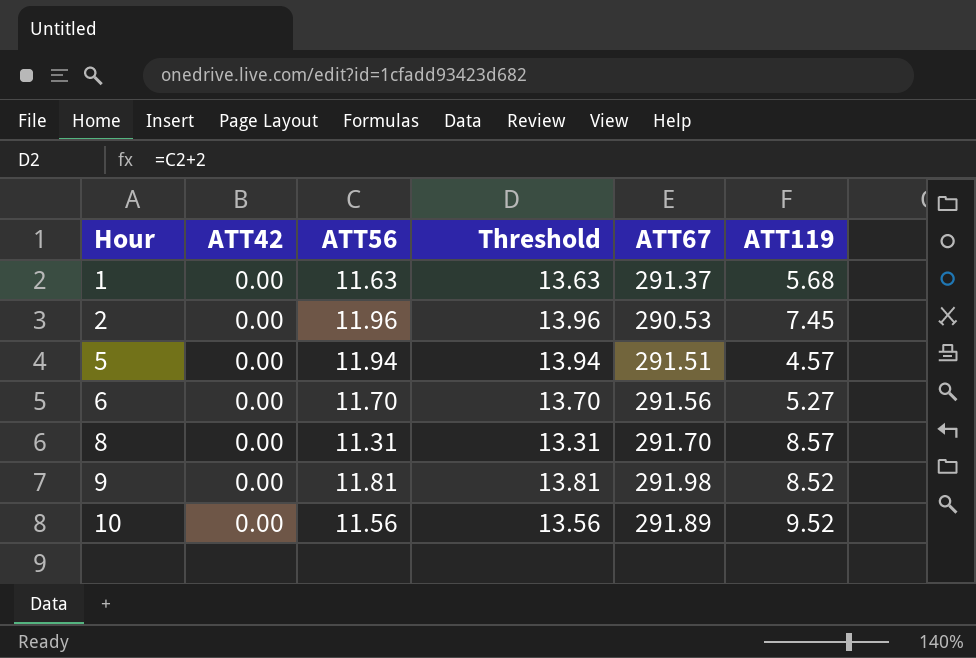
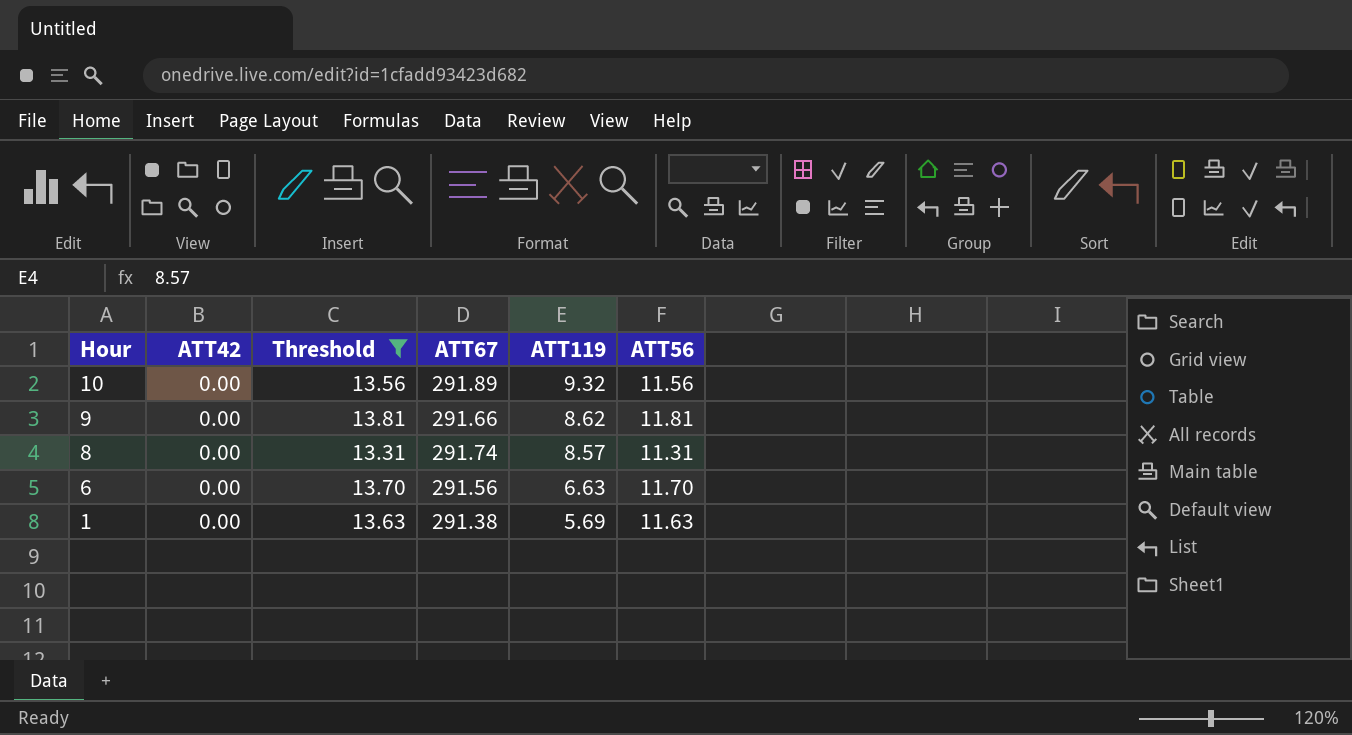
filter: none -> Threshold <= 13.81
row order: Hour ascending -> Hour descending
column ATT56 | position: 3 -> 6
10 | ATT119: 9.52 -> 9.32
9 | ATT67: 291.98 -> 291.66
9 | ATT119: 8.52 -> 8.62
8 | ATT67: 291.70 -> 291.74
6 | ATT119: 5.27 -> 6.63
1 | ATT67: 291.37 -> 291.38
1 | ATT119: 5.68 -> 5.69

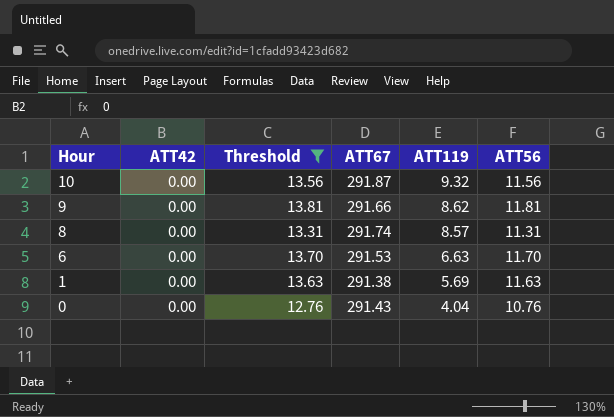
10 | ATT67: 291.89 -> 291.87
6 | ATT67: 291.56 -> 291.53
row 0: none -> 0.00 | 12.76 | 291.43 | 4.04 | 10.76

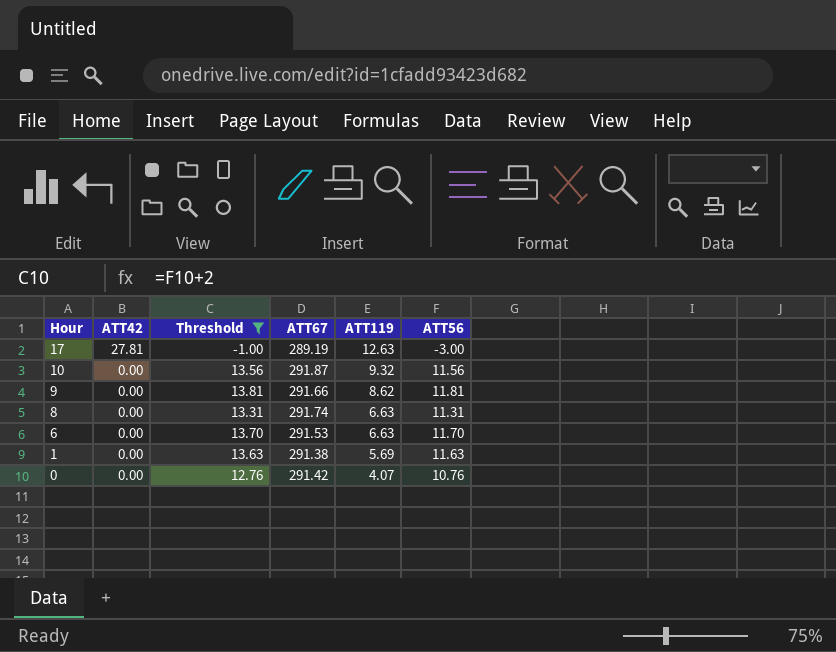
row 17: none -> 27.81 | -1.00 | 289.19 | 12.63 | -3.00
8 | ATT119: 8.57 -> 6.63
0 | ATT67: 291.43 -> 291.42
0 | ATT119: 4.04 -> 4.07

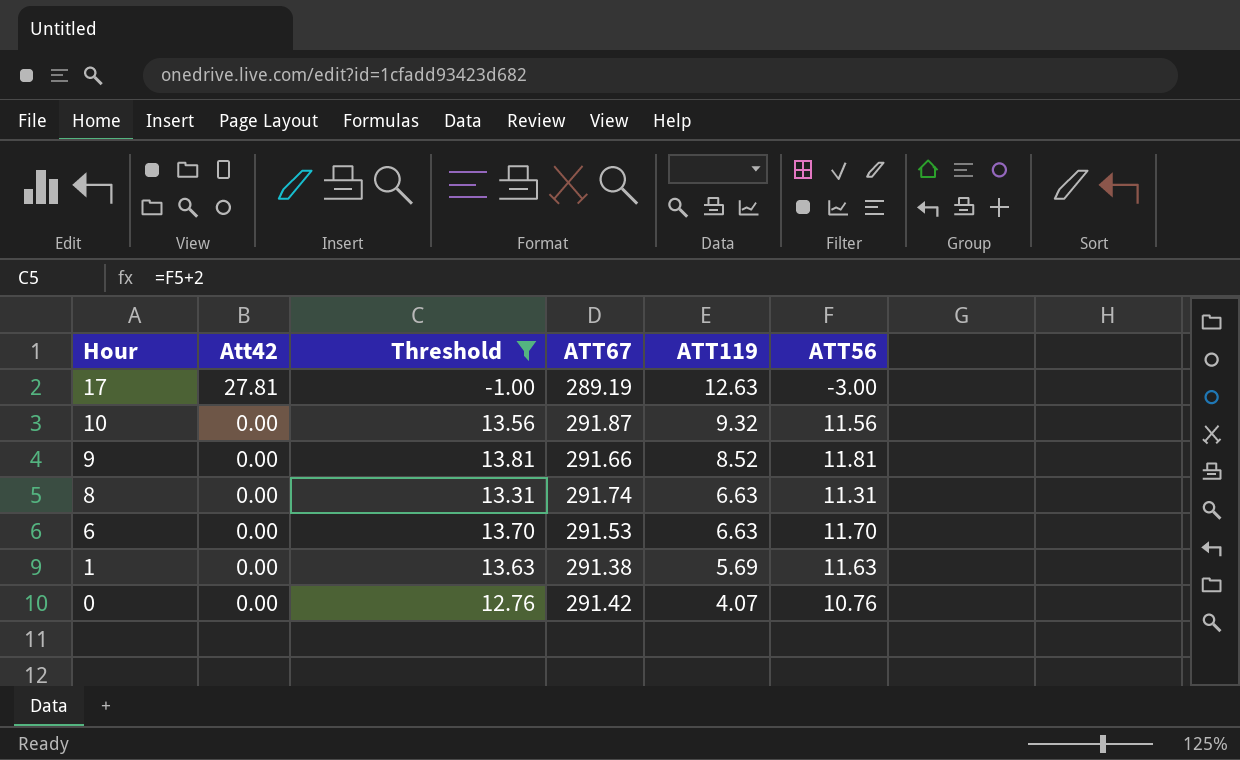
column name: ATT42 -> Att42
9 | ATT119: 8.62 -> 8.52

